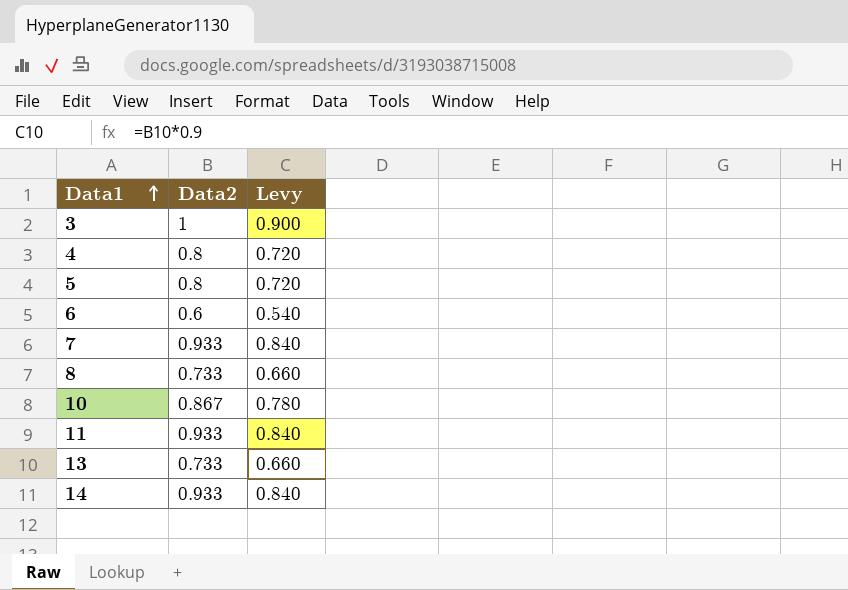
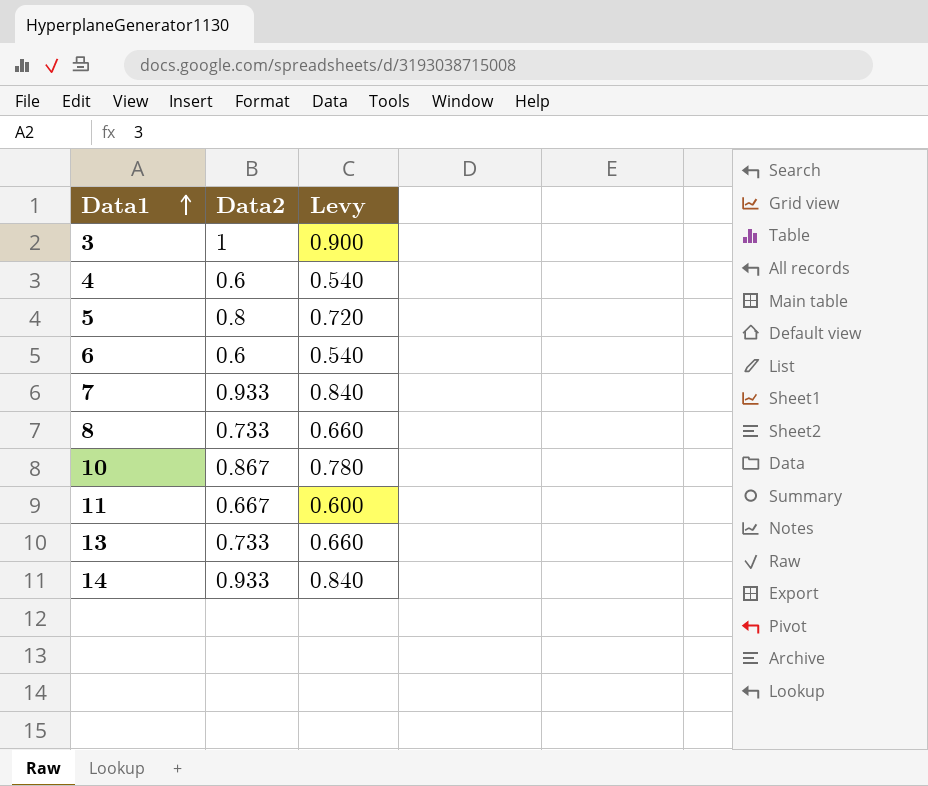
4 | Data2: 0.8 -> 0.6
4 | Levy: 0.720 -> 0.540
11 | Data2: 0.933 -> 0.667
11 | Levy: 0.840 -> 0.600

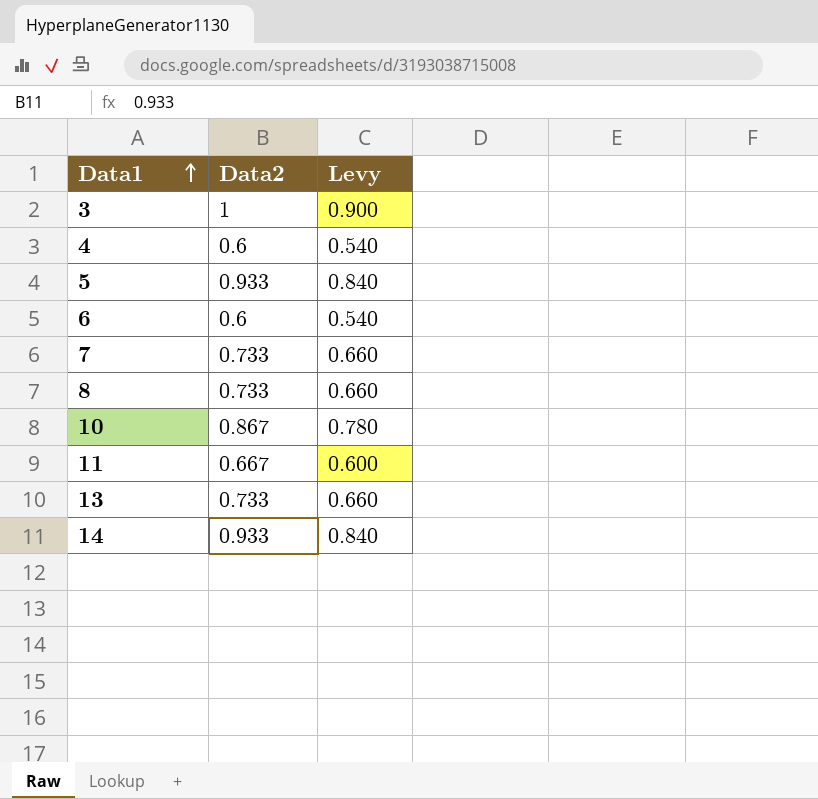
5 | Data2: 0.8 -> 0.933
5 | Levy: 0.720 -> 0.840
7 | Data2: 0.933 -> 0.733
7 | Levy: 0.840 -> 0.660

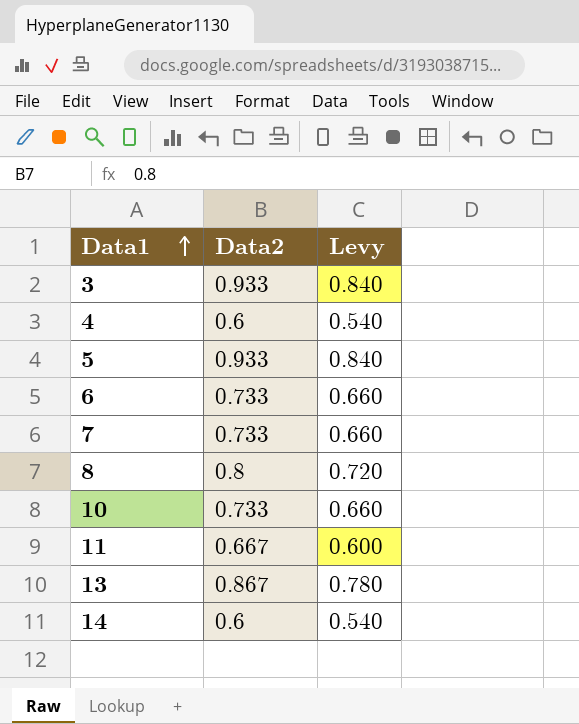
3 | Data2: 1 -> 0.933
3 | Levy: 0.900 -> 0.840
6 | Data2: 0.6 -> 0.733
6 | Levy: 0.540 -> 0.660
8 | Data2: 0.733 -> 0.8
8 | Levy: 0.660 -> 0.720
10 | Data2: 0.867 -> 0.733
10 | Levy: 0.780 -> 0.660
13 | Data2: 0.733 -> 0.867
13 | Levy: 0.660 -> 0.780
14 | Data2: 0.933 -> 0.6
14 | Levy: 0.840 -> 0.540

